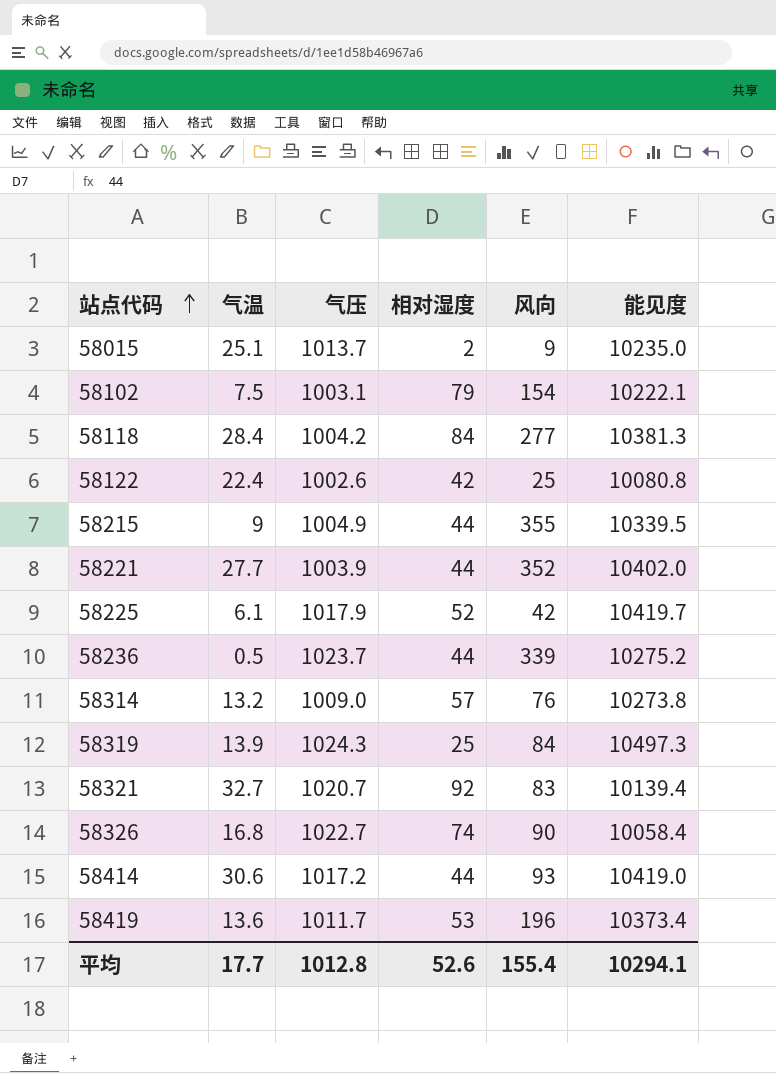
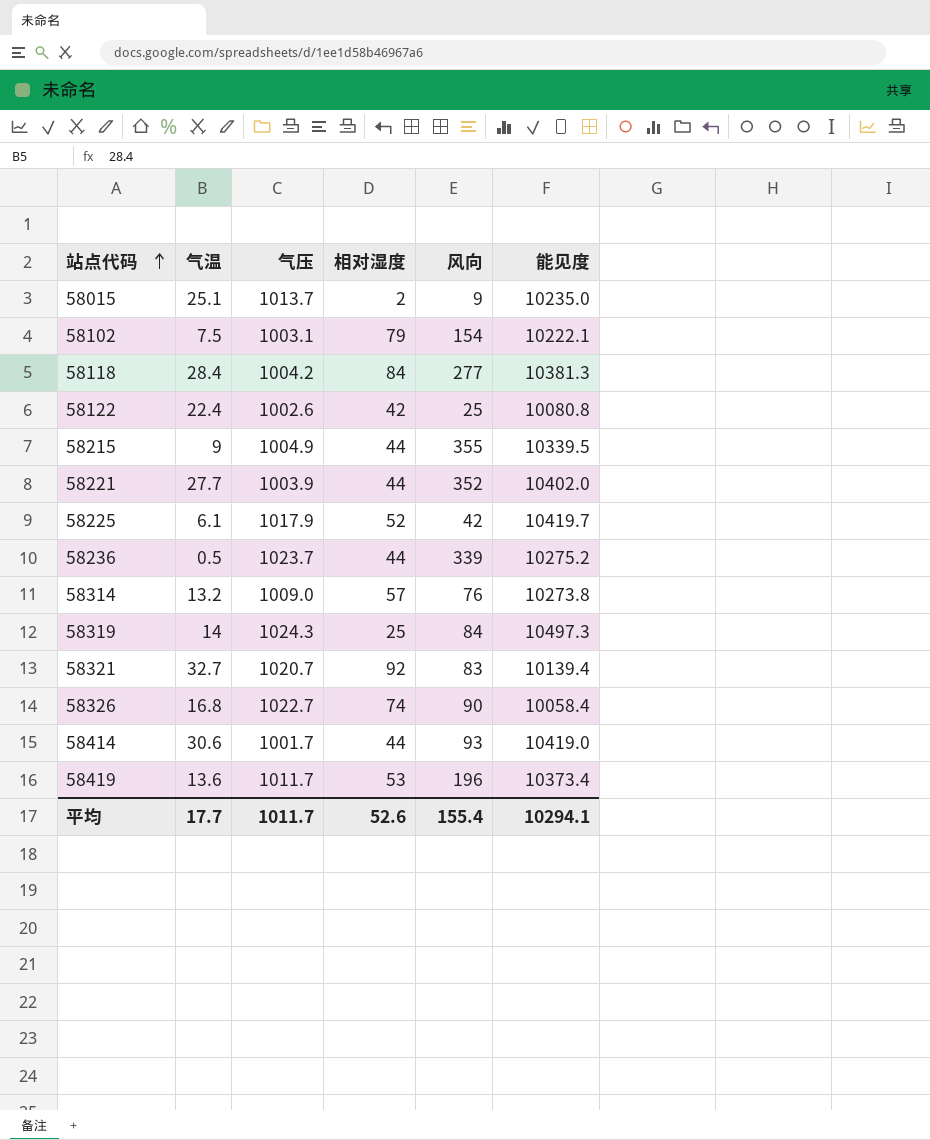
58319 | 气温: 13.9 -> 14
58414 | 气压: 1017.2 -> 1001.7
平均 | 气压: 1012.8 -> 1011.7

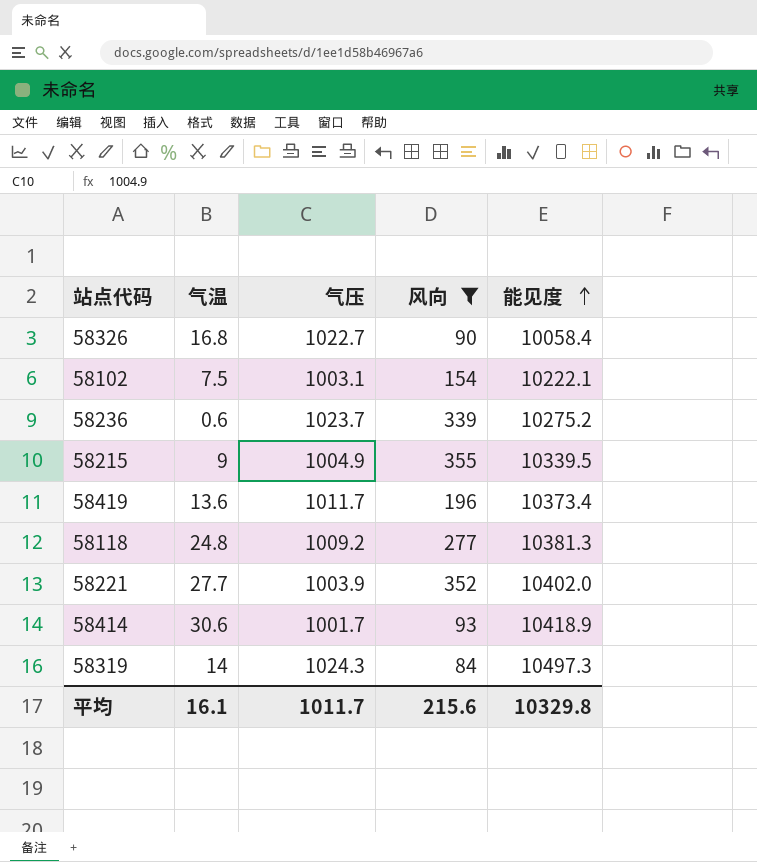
filter: none -> 风向 >= 84
row order: 站点代码 ascending -> 能见度 ascending
column 相对湿度 | position: 4 -> none
58236 | 气温: 0.5 -> 0.6
58118 | 气温: 28.4 -> 24.8
58118 | 气压: 1004.2 -> 1009.2
58414 | 能见度: 10419.0 -> 10418.9
平均 | 气温: 17.7 -> 16.1
平均 | 风向: 155.4 -> 215.6
平均 | 能见度: 10294.1 -> 10329.8

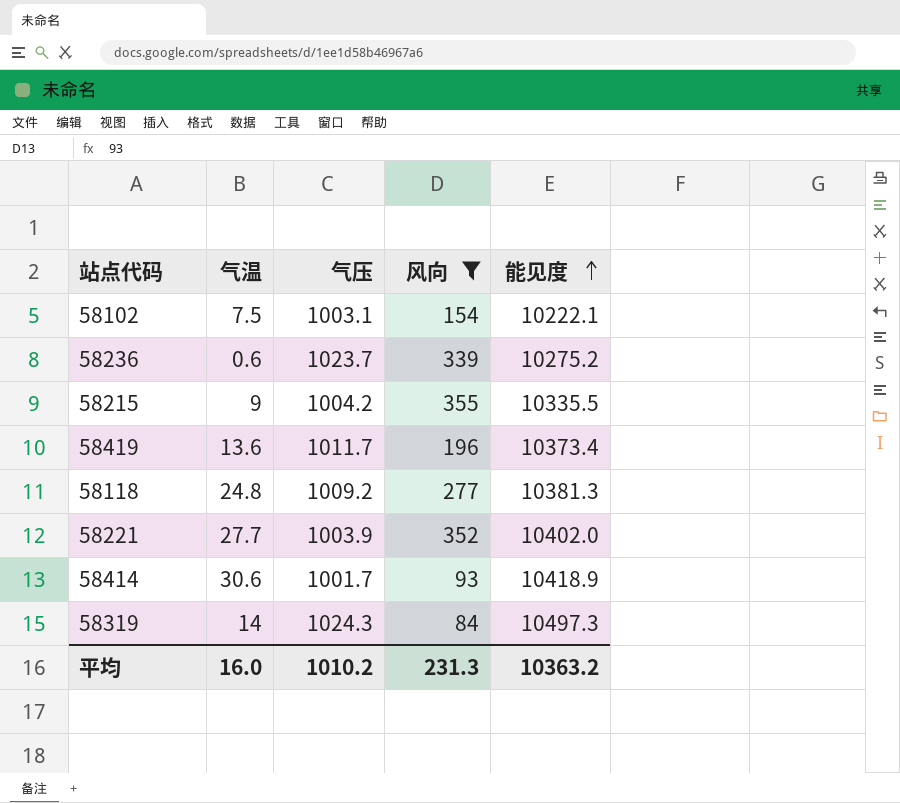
row 58326: 16.8 | 1022.7 | 90 | 10058.4 -> none
58215 | 气压: 1004.9 -> 1004.2
58215 | 能见度: 10339.5 -> 10335.5
平均 | 气温: 16.1 -> 16.0
平均 | 气压: 1011.7 -> 1010.2
平均 | 风向: 215.6 -> 231.3
平均 | 能见度: 10329.8 -> 10363.2

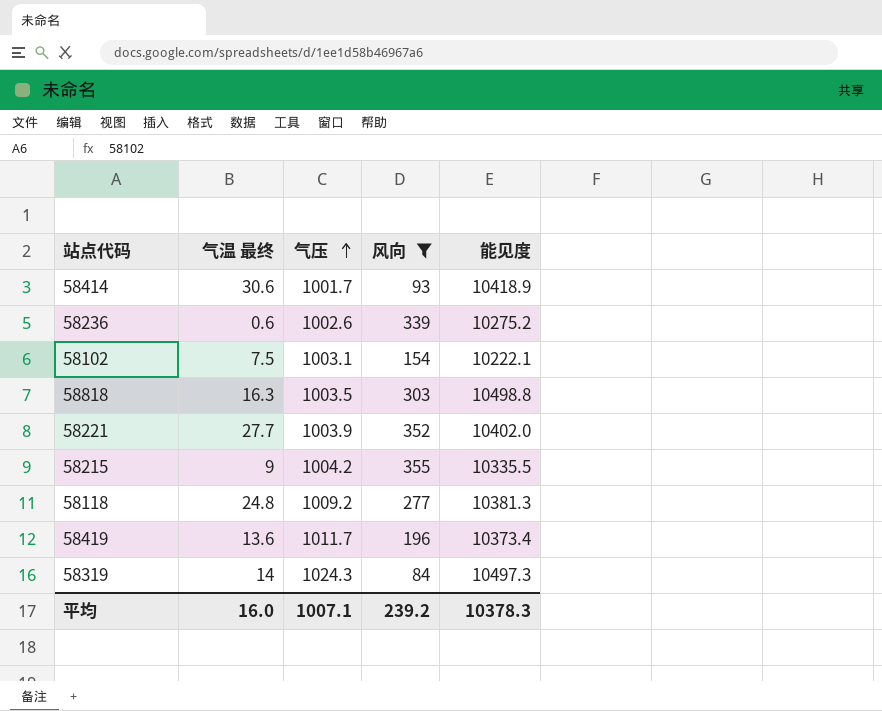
row order: 能见度 ascending -> 气压 ascending
column name: 气温 -> 气温 最终
58236 | 气压: 1023.7 -> 1002.6
row 58818: none -> 16.3 | 1003.5 | 303 | 10498.8
平均 | 气压: 1010.2 -> 1007.1
平均 | 风向: 231.3 -> 239.2
平均 | 能见度: 10363.2 -> 10378.3

